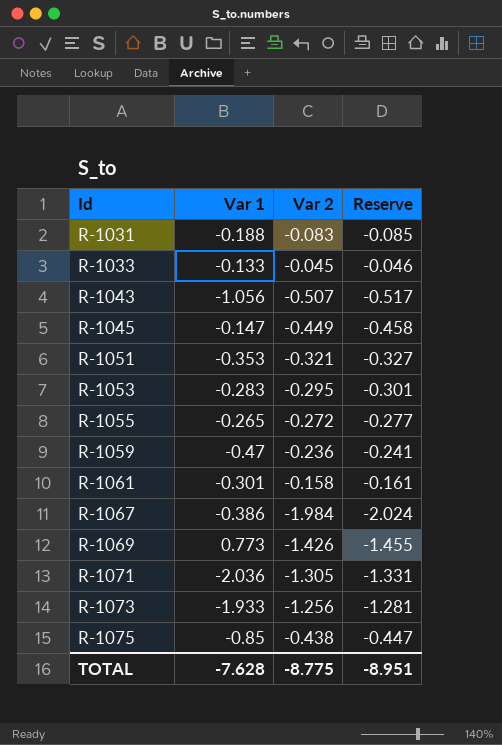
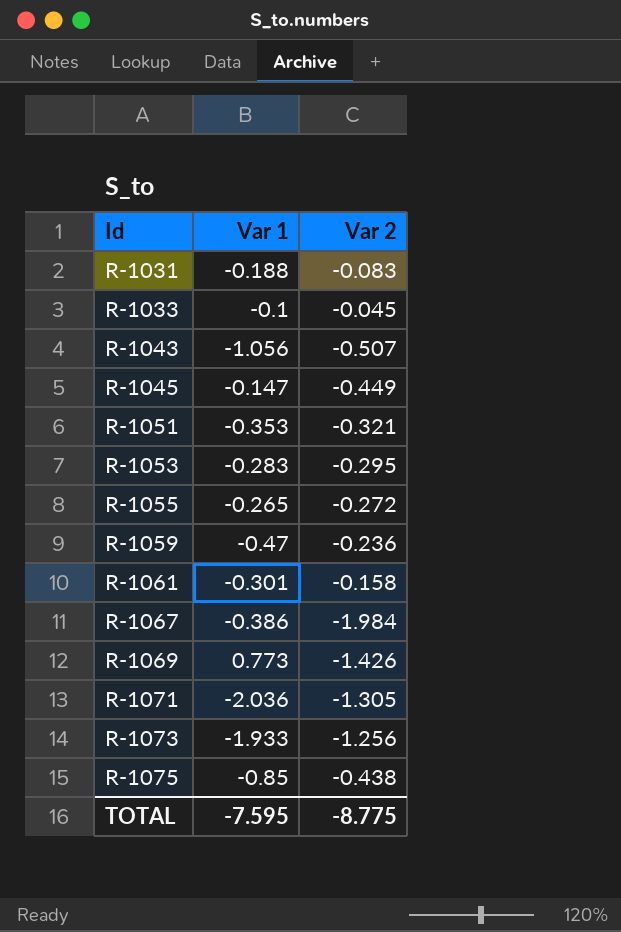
column Reserve | formula: [Var 2] * 1.02 -> none
R-1033 | Var 1: -0.133 -> -0.1
TOTAL | Var 1: -7.628 -> -7.595

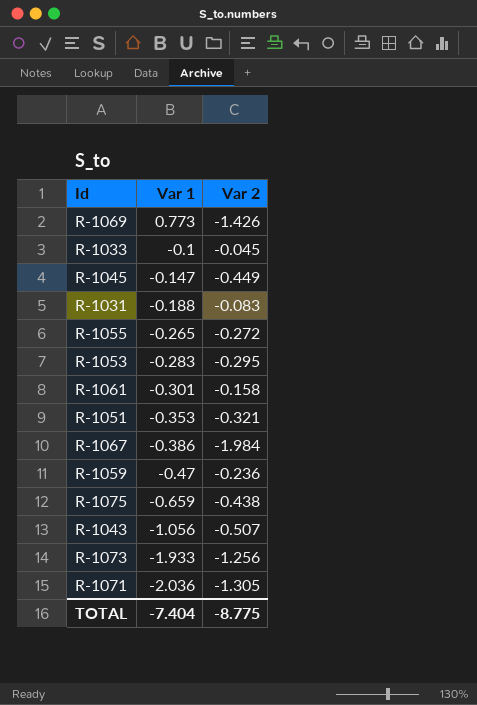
row order: Id ascending -> Var 1 descending
R-1075 | Var 1: -0.85 -> -0.659
TOTAL | Var 1: -7.595 -> -7.404

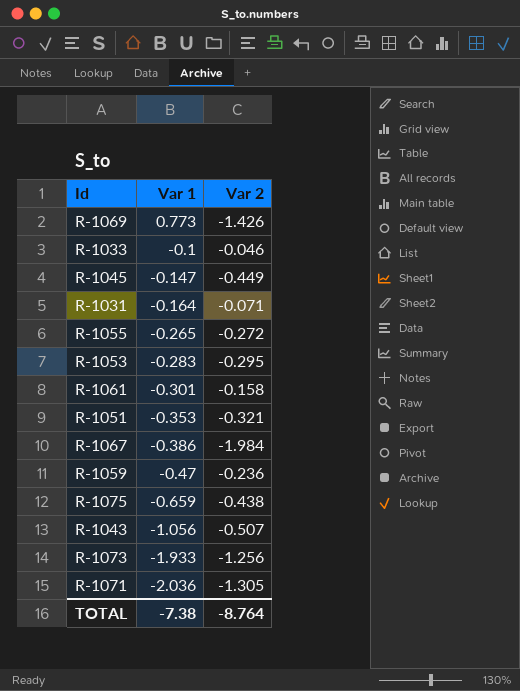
R-1033 | Var 2: -0.045 -> -0.046
R-1031 | Var 1: -0.188 -> -0.164
R-1031 | Var 2: -0.083 -> -0.071
TOTAL | Var 1: -7.404 -> -7.38
TOTAL | Var 2: -8.775 -> -8.764

